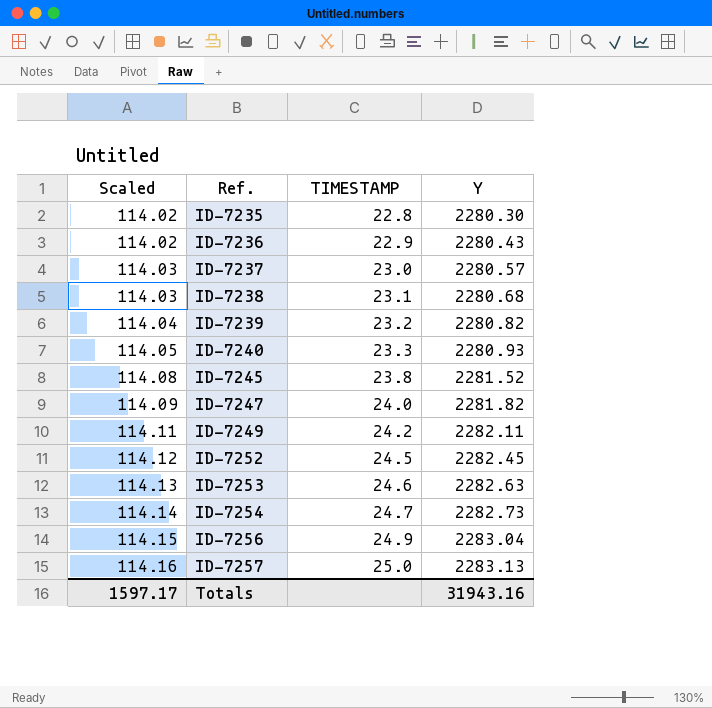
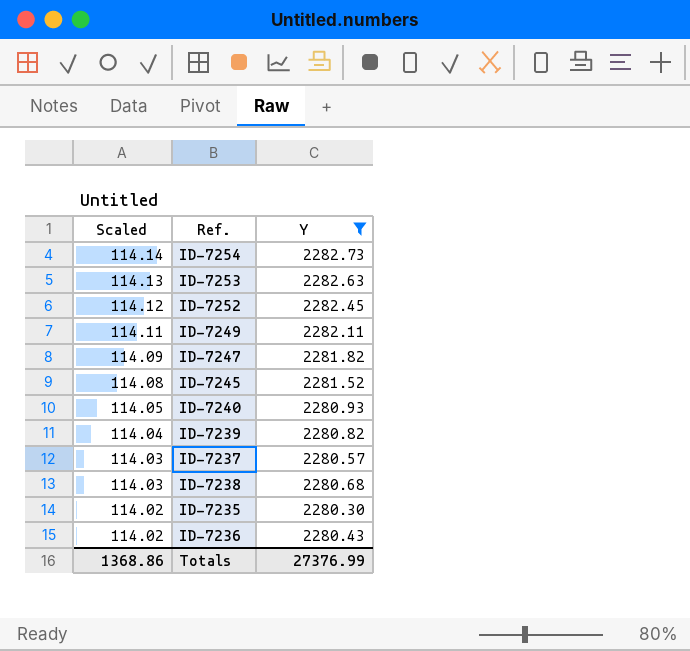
filter: none -> Y <= 2282.73
row order: Scaled ascending -> Scaled descending
column TIMESTAMP | position: 3 -> none
Totals | Scaled: 1597.17 -> 1368.86
Totals | Y: 31943.16 -> 27376.99

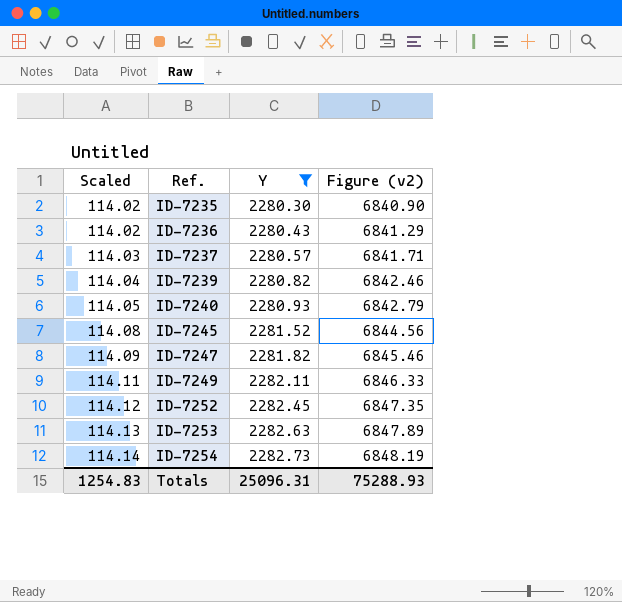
row order: Scaled descending -> Scaled ascending
column Figure (v2) | formula: none -> [Y] * 3
row ID-7238: 114.03 | 2280.68 -> none
Totals | Scaled: 1368.86 -> 1254.83
Totals | Y: 27376.99 -> 25096.31

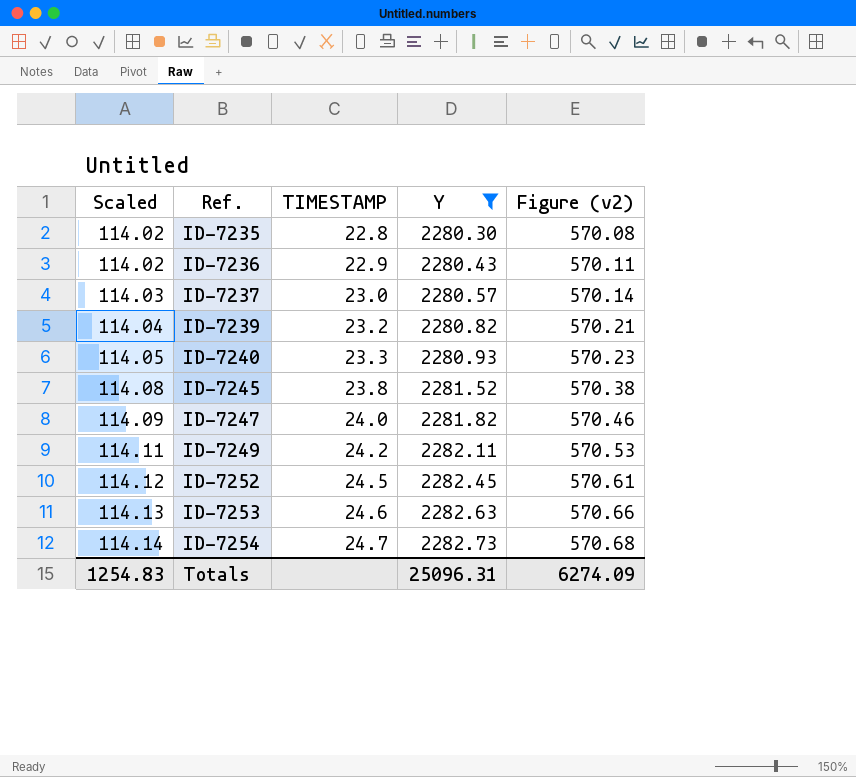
column TIMESTAMP | position: none -> 3
column Figure (v2) | formula: [Y] * 3 -> [Y] * 0.25
Totals | Figure (v2): 75288.93 -> 6274.09

